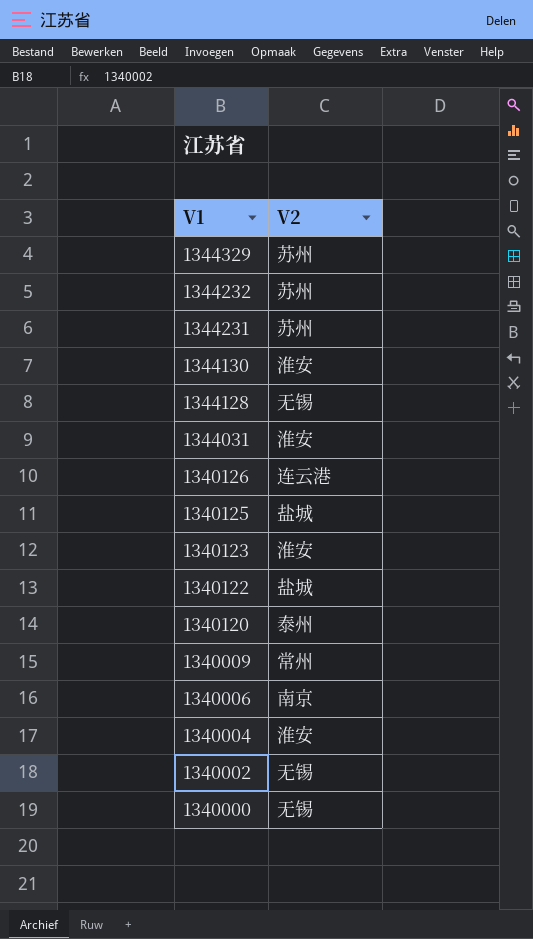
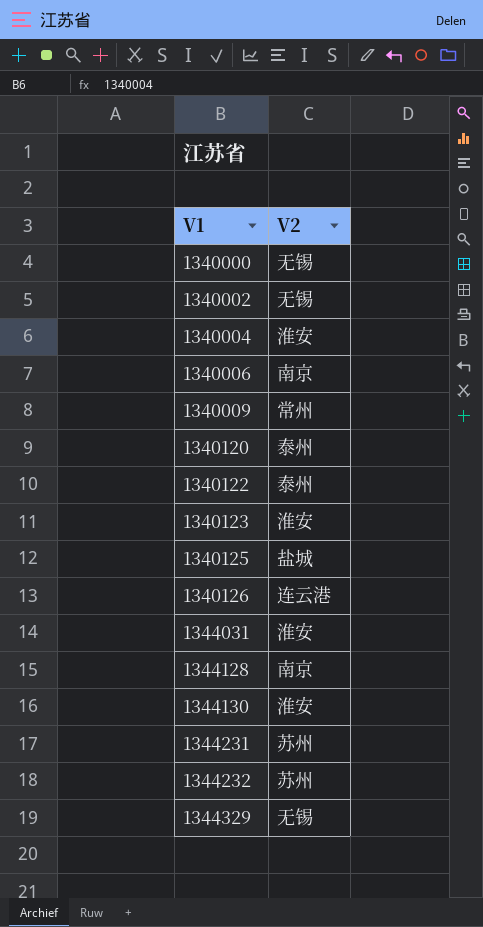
row order: V1 descending -> V1 ascending
1340122 | V2: 盐城 -> 泰州
1344128 | V2: 无锡 -> 南京
1344329 | V2: 苏州 -> 无锡

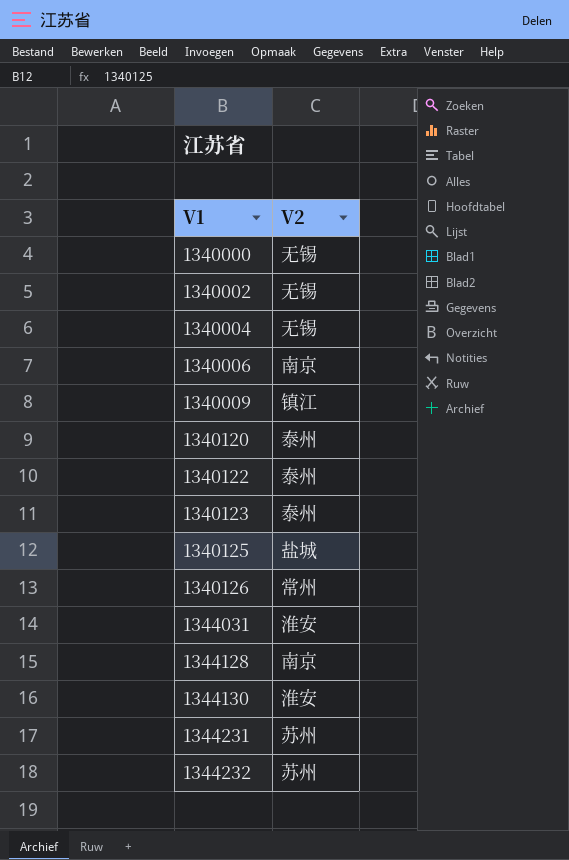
row 1344329: 无锡 -> none
1340004 | V2: 淮安 -> 无锡
1340009 | V2: 常州 -> 镇江
1340123 | V2: 淮安 -> 泰州
1340126 | V2: 连云港 -> 常州

